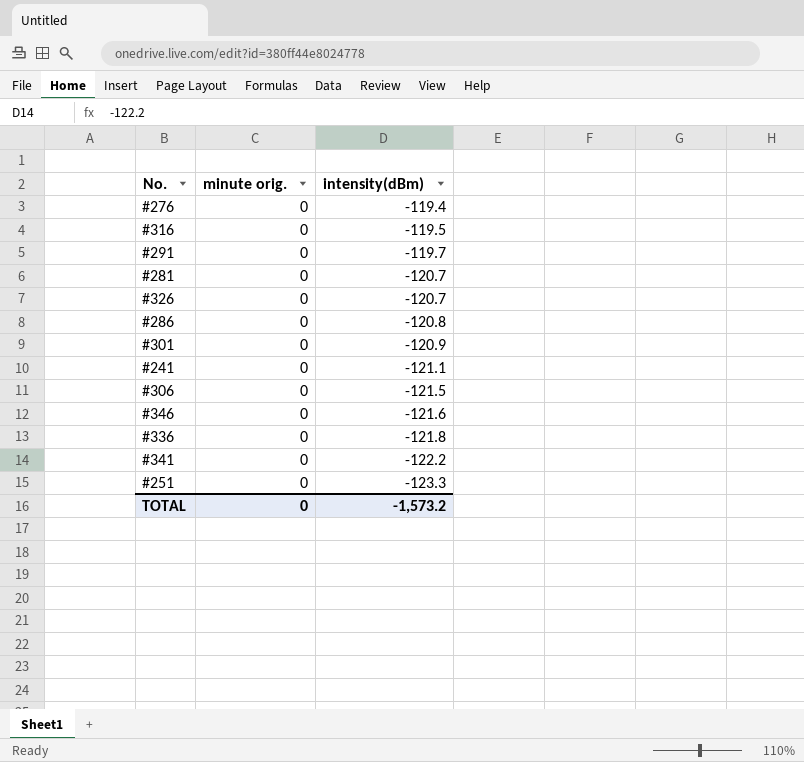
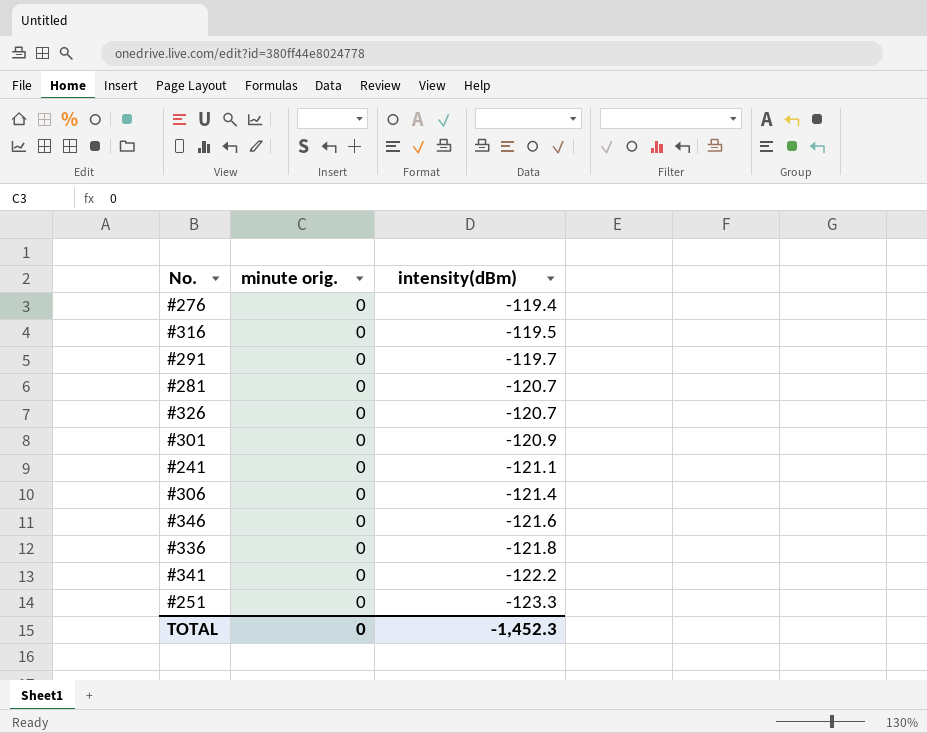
row #286: 0 | -120.8 -> none
#306 | intensity(dBm): -121.5 -> -121.4
TOTAL | intensity(dBm): -1,573.2 -> -1,452.3

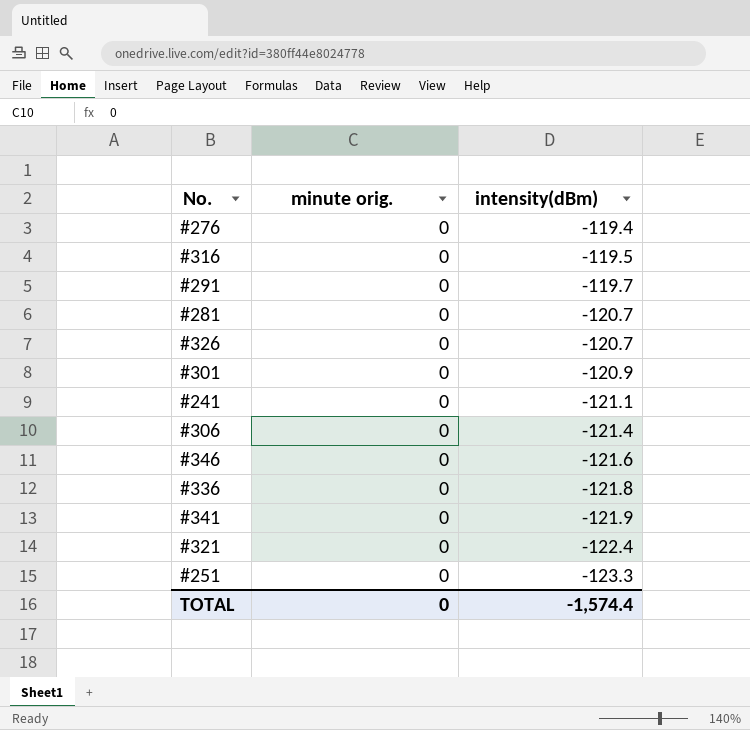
#341 | intensity(dBm): -122.2 -> -121.9
row #321: none -> 0 | -122.4
TOTAL | intensity(dBm): -1,452.3 -> -1,574.4

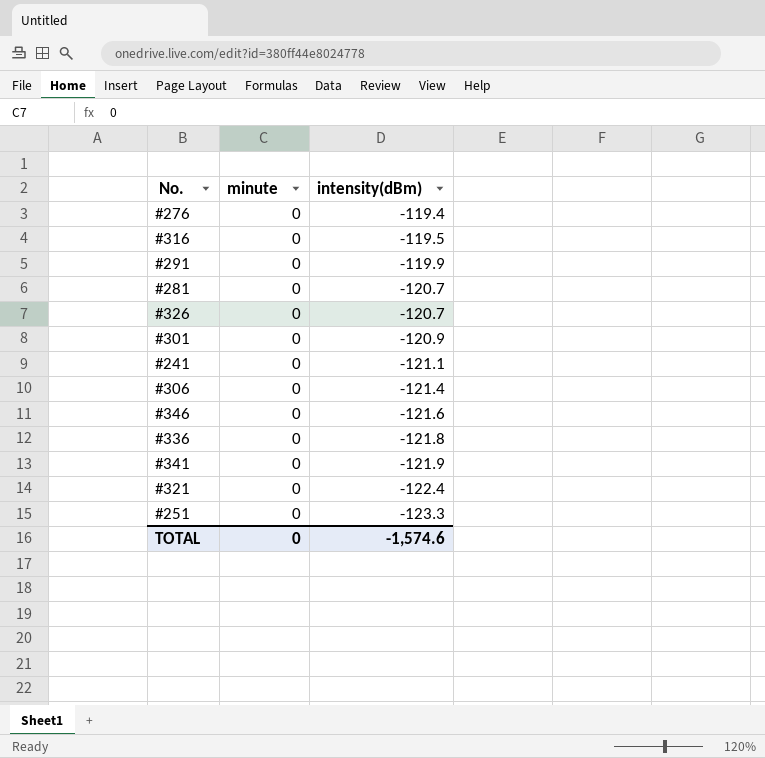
column name: minute orig. -> minute
#291 | intensity(dBm): -119.7 -> -119.9
TOTAL | intensity(dBm): -1,574.4 -> -1,574.6

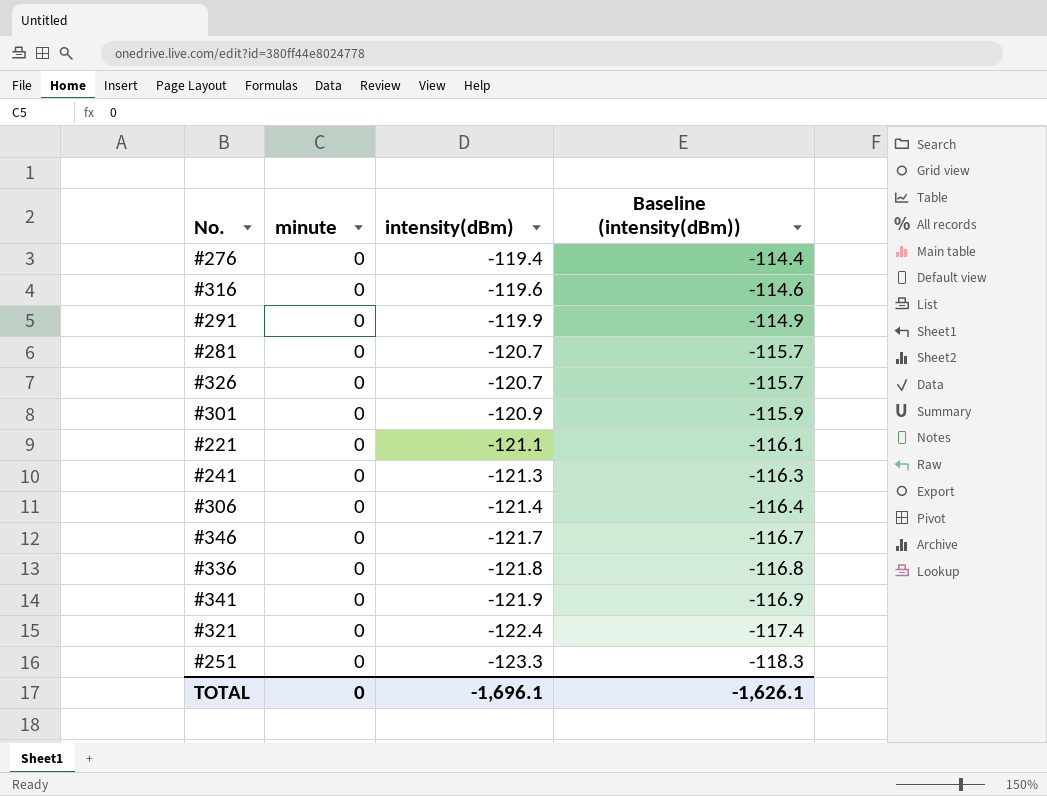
column Baseline (intensity(dBm)) | formula: none -> [intensity(dBm)] + 5
#316 | intensity(dBm): -119.5 -> -119.6
row #221: none -> 0 | -121.1 | -116.1
#241 | intensity(dBm): -121.1 -> -121.3
#346 | intensity(dBm): -121.6 -> -121.7
TOTAL | intensity(dBm): -1,574.6 -> -1,696.1

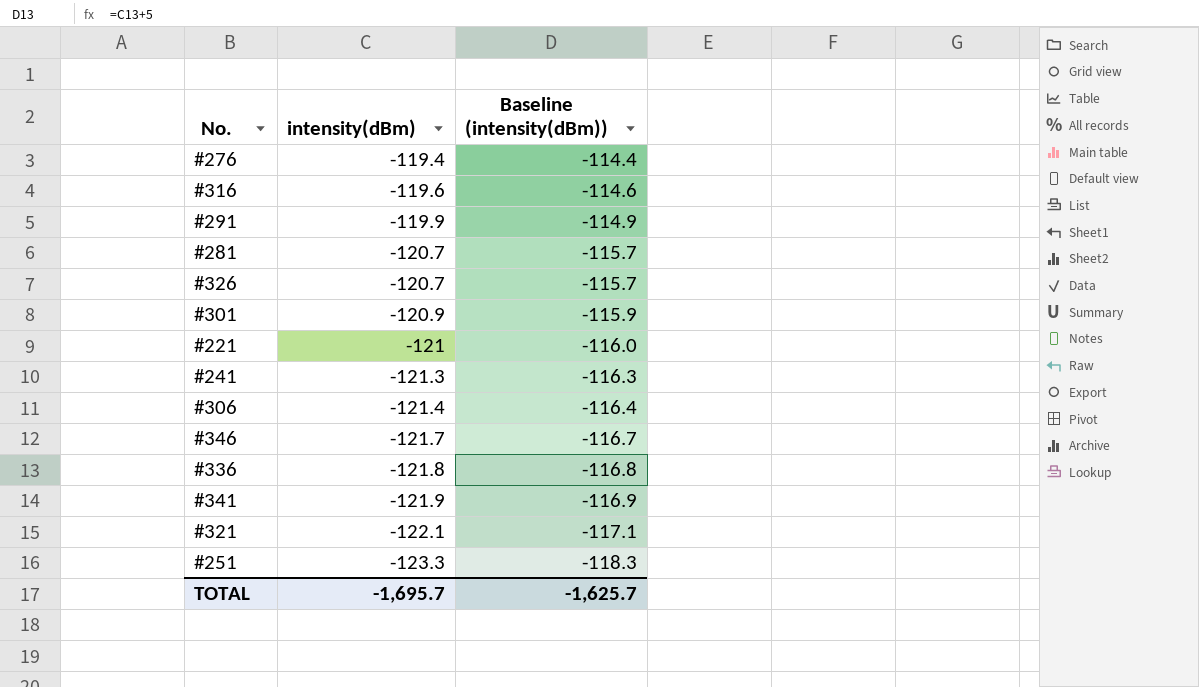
column minute | position: 2 -> none
#221 | intensity(dBm): -121.1 -> -121
#221 | Baseline (intensity(dBm)): -116.1 -> -116.0
#321 | intensity(dBm): -122.4 -> -122.1
#321 | Baseline (intensity(dBm)): -117.4 -> -117.1
TOTAL | intensity(dBm): -1,696.1 -> -1,695.7
TOTAL | Baseline (intensity(dBm)): -1,626.1 -> -1,625.7

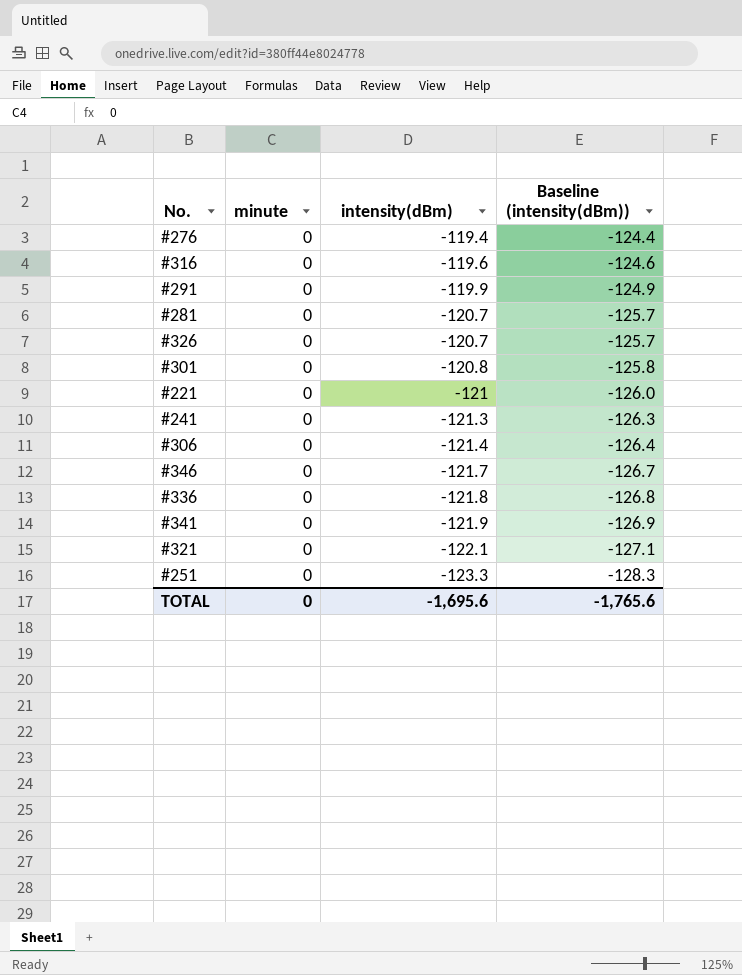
column minute | position: none -> 2
column Baseline (intensity(dBm)) | formula: [intensity(dBm)] + 5 -> [intensity(dBm)] - 5
#301 | intensity(dBm): -120.9 -> -120.8
TOTAL | intensity(dBm): -1,695.7 -> -1,695.6
TOTAL | Baseline (intensity(dBm)): -1,625.7 -> -1,765.6

